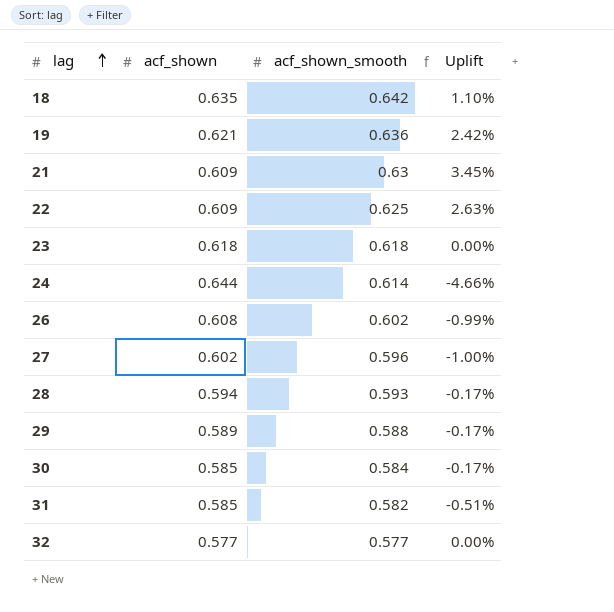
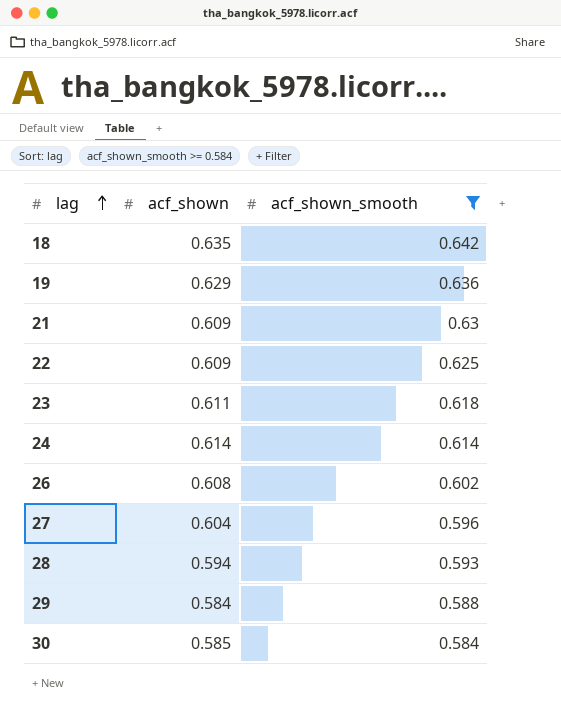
filter: none -> acf_shown_smooth >= 0.584
column Uplift | formula: ([acf_shown_smooth] - [acf_shown]) / [acf_shown] -> none
19 | acf_shown: 0.621 -> 0.629
23 | acf_shown: 0.618 -> 0.611
24 | acf_shown: 0.644 -> 0.614
27 | acf_shown: 0.602 -> 0.604
29 | acf_shown: 0.589 -> 0.584

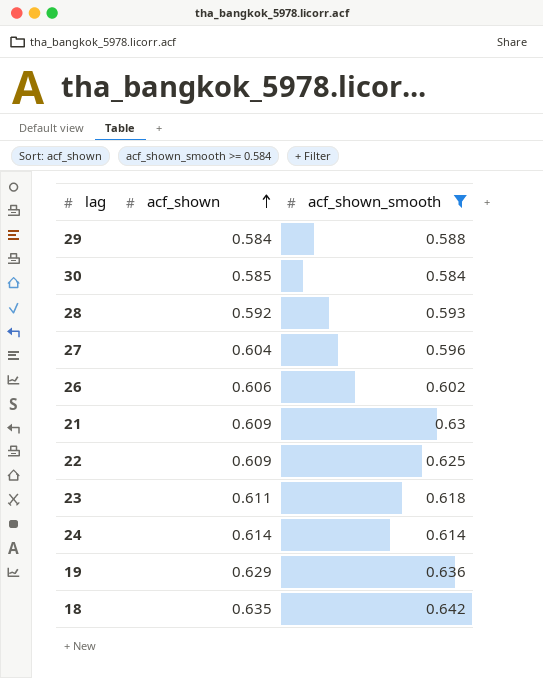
row order: lag ascending -> acf_shown ascending
28 | acf_shown: 0.594 -> 0.592
26 | acf_shown: 0.608 -> 0.606

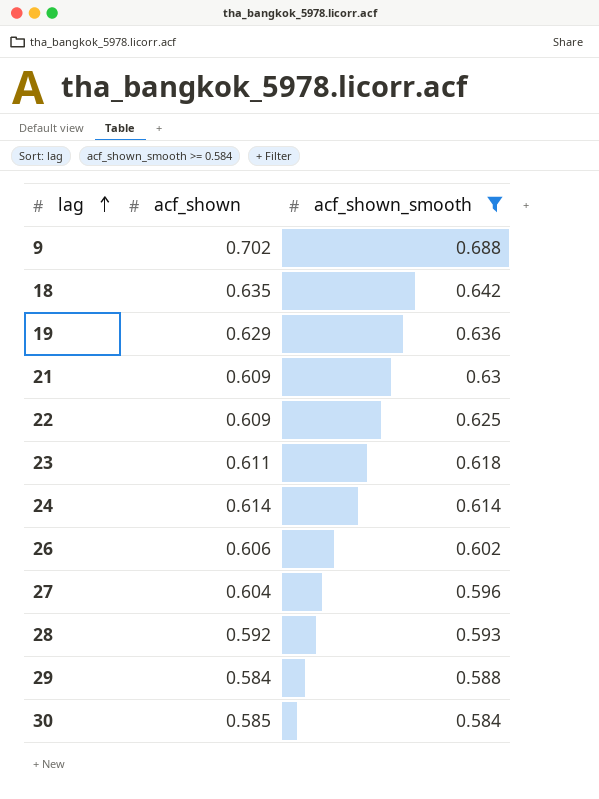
row order: acf_shown ascending -> lag ascending
row 9: none -> 0.702 | 0.688

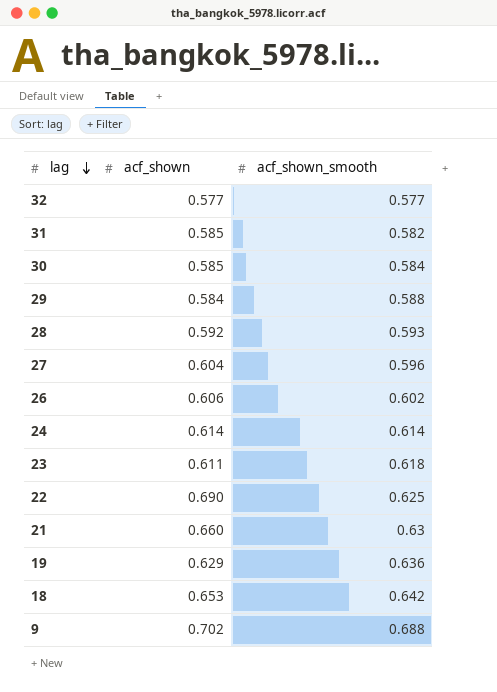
filter: acf_shown_smooth >= 0.584 -> none
row order: lag ascending -> lag descending
22 | acf_shown: 0.609 -> 0.690
21 | acf_shown: 0.609 -> 0.660
18 | acf_shown: 0.635 -> 0.653

